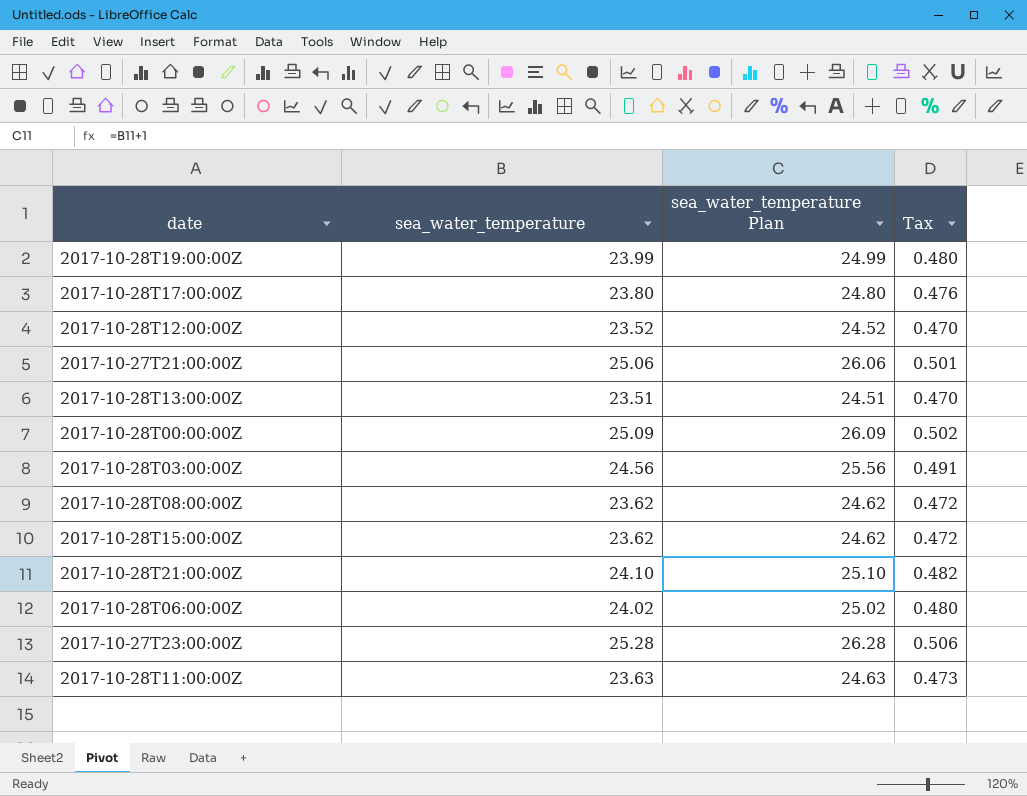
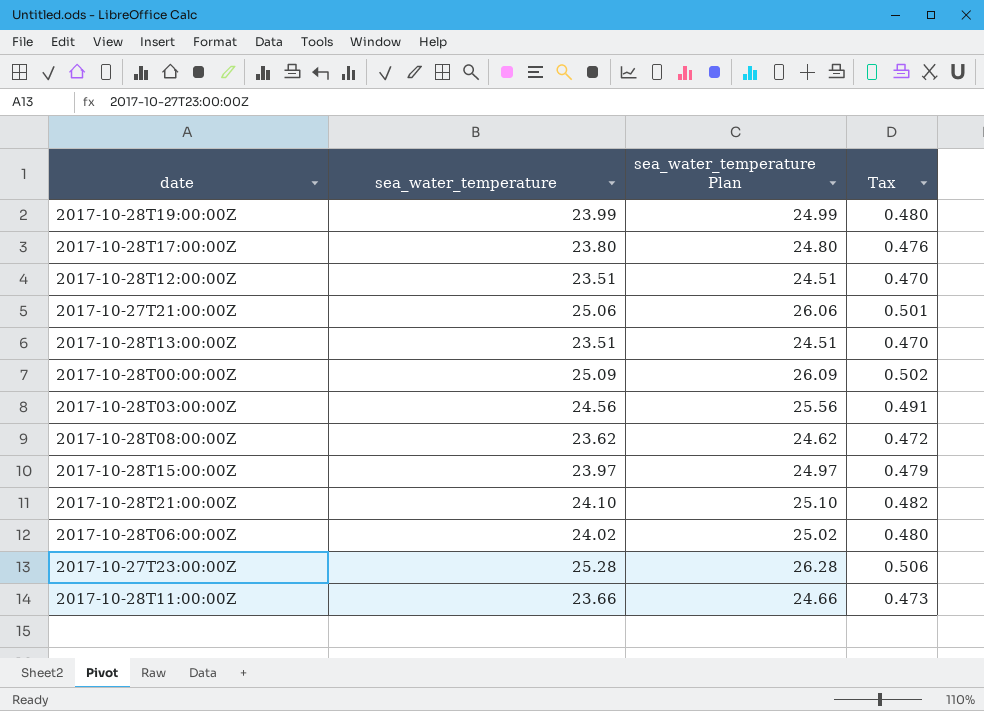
2017-10-28T12:00:00Z | sea_water_temperature: 23.52 -> 23.51
2017-10-28T12:00:00Z | sea_water_temperature Plan: 24.52 -> 24.51
2017-10-28T15:00:00Z | sea_water_temperature: 23.62 -> 23.97
2017-10-28T15:00:00Z | sea_water_temperature Plan: 24.62 -> 24.97
2017-10-28T15:00:00Z | Tax: 0.472 -> 0.479
2017-10-28T11:00:00Z | sea_water_temperature: 23.63 -> 23.66
2017-10-28T11:00:00Z | sea_water_temperature Plan: 24.63 -> 24.66

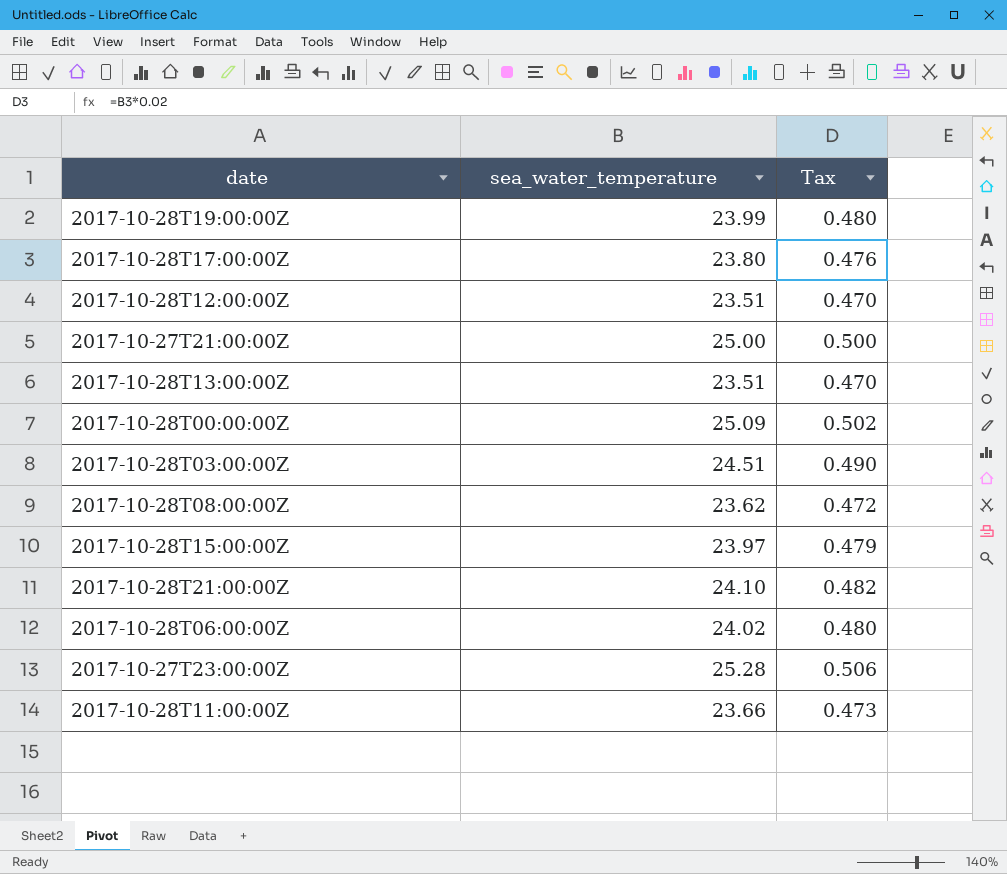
column sea_water_temperature Plan | formula: [sea_water_temperature] + 1 -> none
2017-10-27T21:00:00Z | sea_water_temperature: 25.06 -> 25.00
2017-10-27T21:00:00Z | Tax: 0.501 -> 0.500
2017-10-28T03:00:00Z | sea_water_temperature: 24.56 -> 24.51
2017-10-28T03:00:00Z | Tax: 0.491 -> 0.490

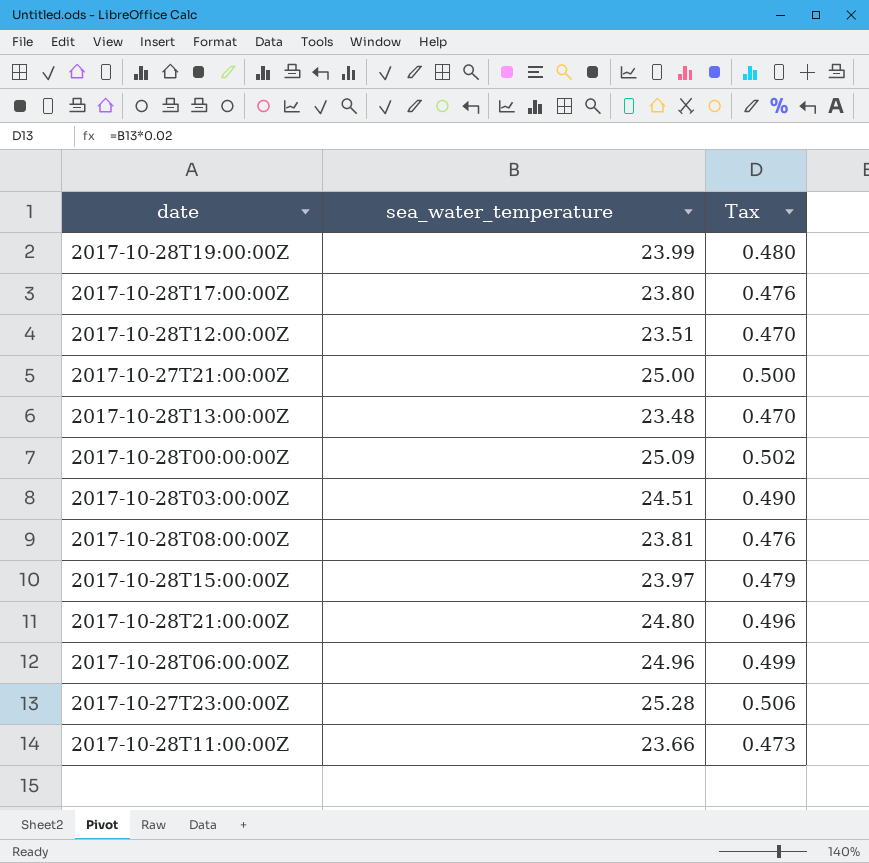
2017-10-28T13:00:00Z | sea_water_temperature: 23.51 -> 23.48
2017-10-28T08:00:00Z | sea_water_temperature: 23.62 -> 23.81
2017-10-28T08:00:00Z | Tax: 0.472 -> 0.476
2017-10-28T21:00:00Z | sea_water_temperature: 24.10 -> 24.80
2017-10-28T21:00:00Z | Tax: 0.482 -> 0.496
2017-10-28T06:00:00Z | sea_water_temperature: 24.02 -> 24.96
2017-10-28T06:00:00Z | Tax: 0.480 -> 0.499

